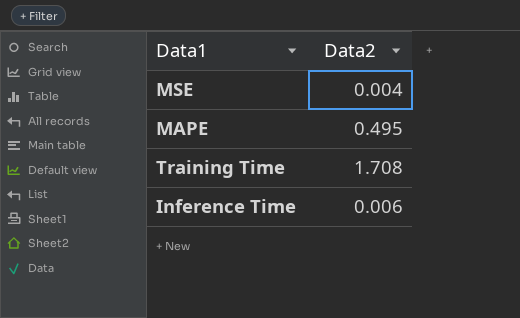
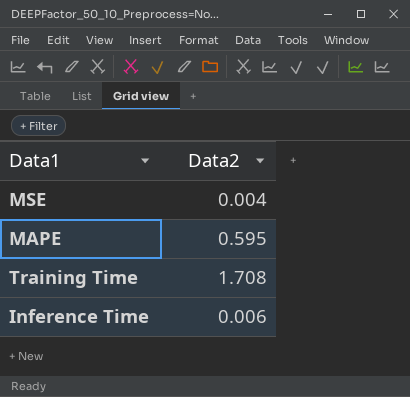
MAPE | Data2: 0.495 -> 0.595

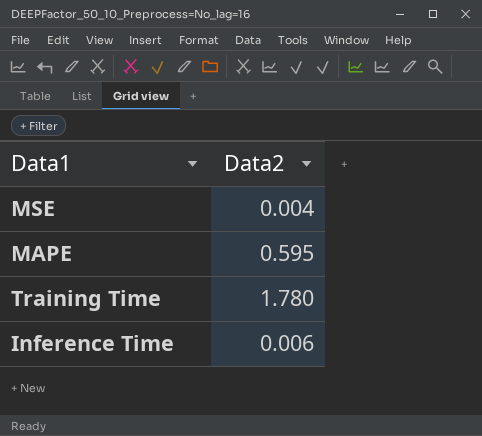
Training Time | Data2: 1.708 -> 1.780

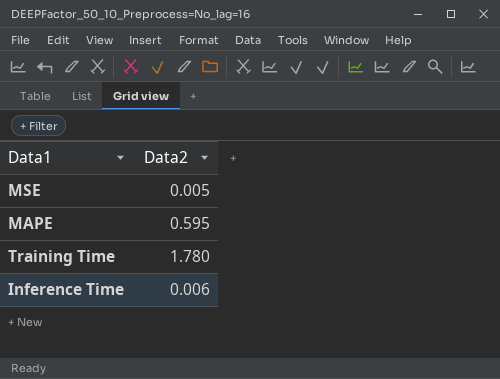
MSE | Data2: 0.004 -> 0.005

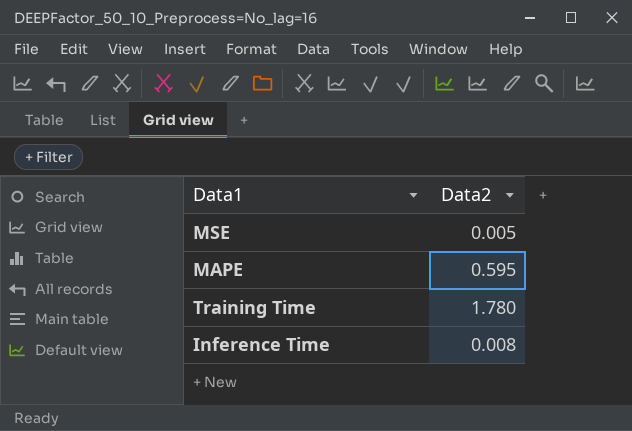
Inference Time | Data2: 0.006 -> 0.008

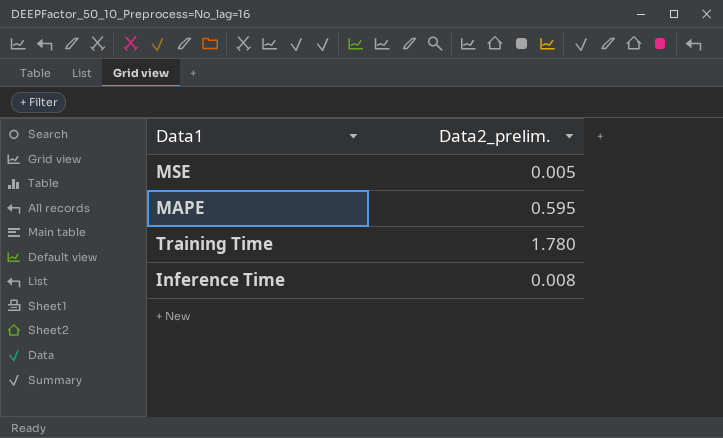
column name: Data2 -> Data2_prelim.

